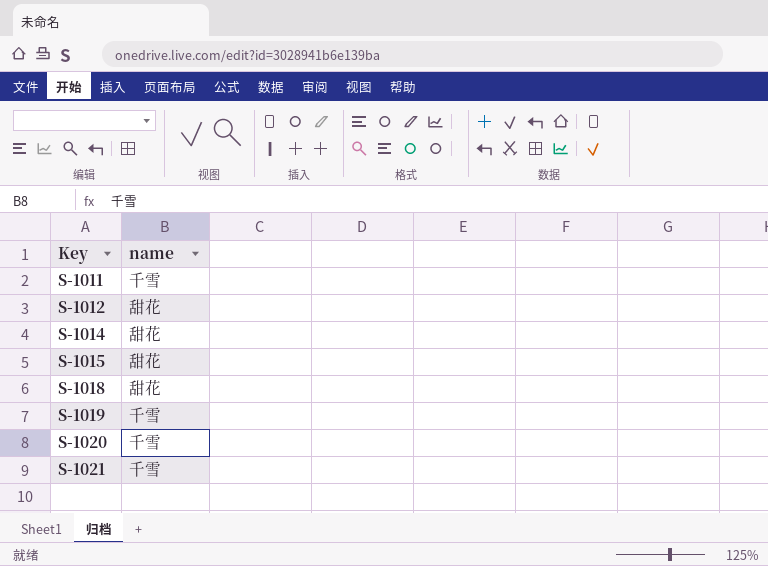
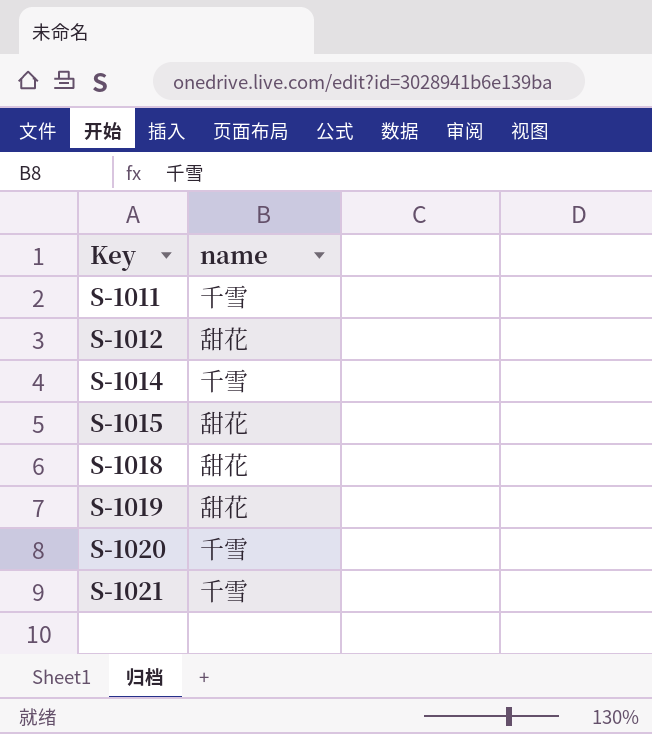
S-1014 | name: 甜花 -> 千雪
S-1019 | name: 千雪 -> 甜花

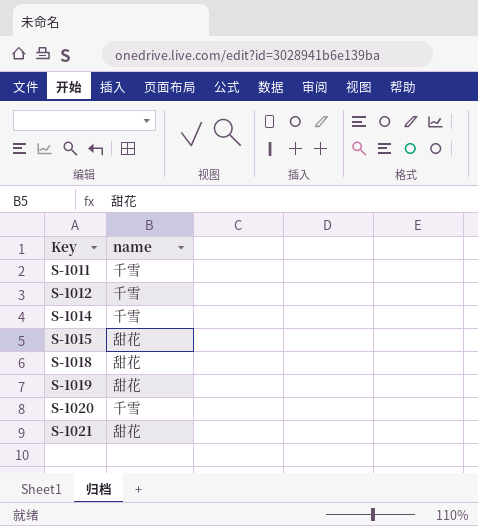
S-1012 | name: 甜花 -> 千雪
S-1021 | name: 千雪 -> 甜花

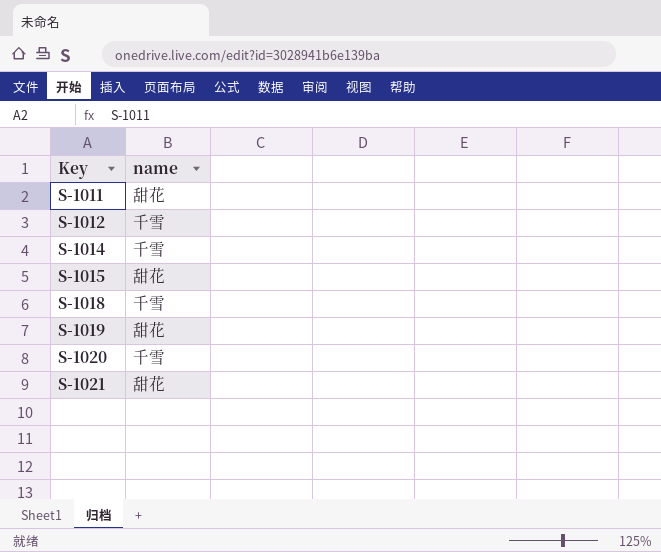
S-1011 | name: 千雪 -> 甜花
S-1018 | name: 甜花 -> 千雪

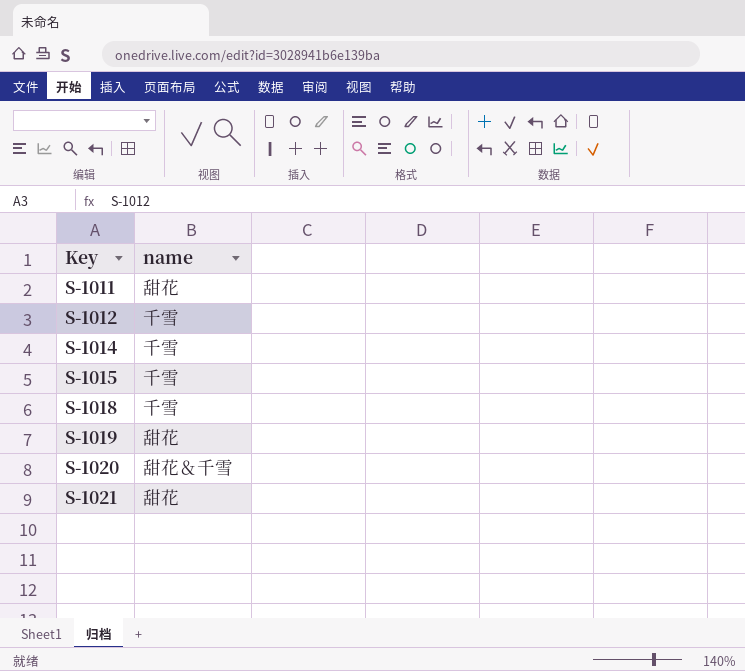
S-1015 | name: 甜花 -> 千雪
S-1020 | name: 千雪 -> 甜花＆千雪

